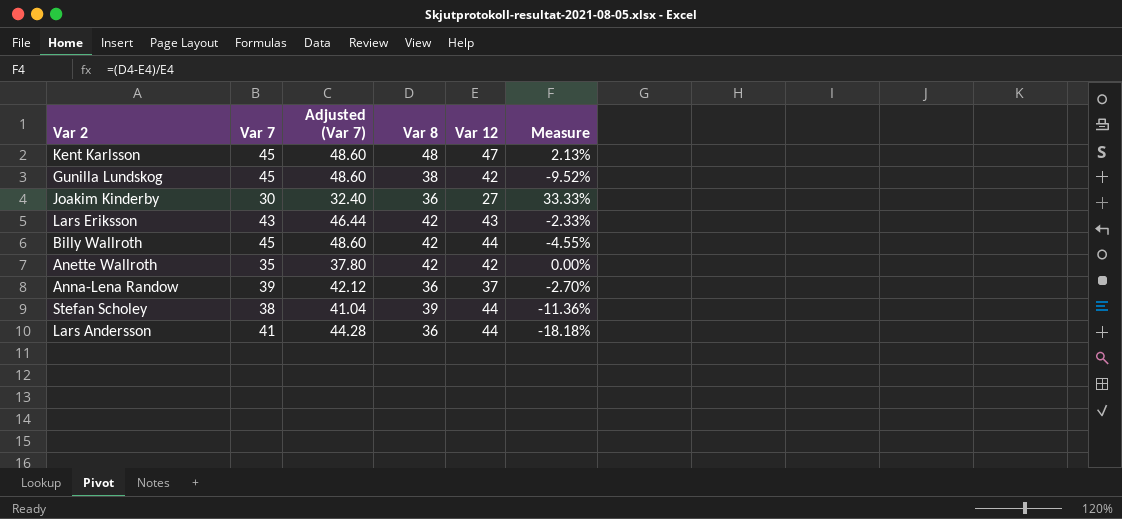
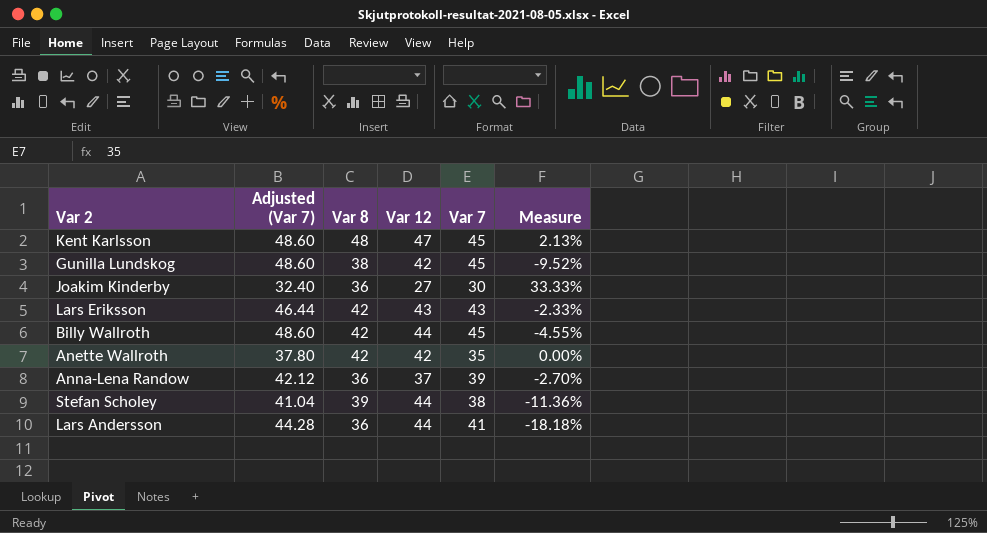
column Var 7 | position: 2 -> 5

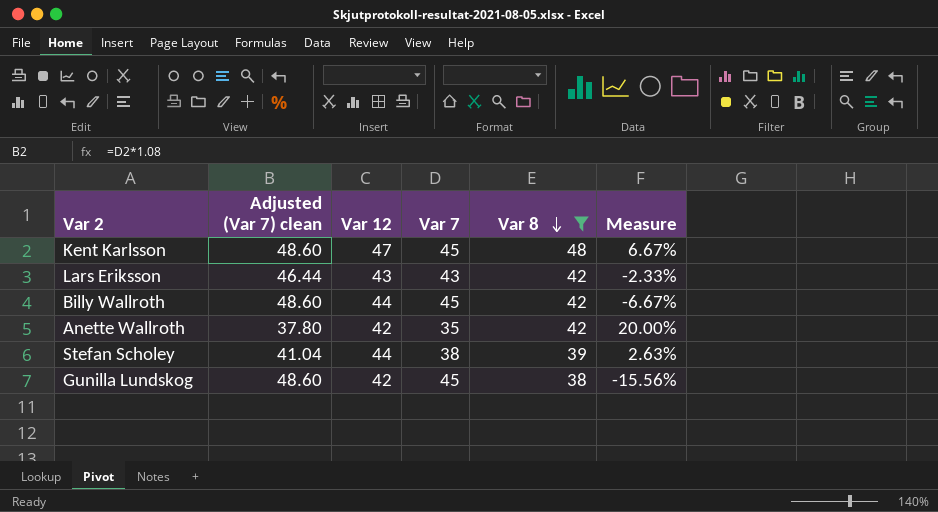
filter: none -> Var 8 != 36
row order: none -> Var 8 descending
column name: Adjusted (Var 7) -> Adjusted (Var 7) clean
column Var 8 | position: 3 -> 5
column Measure | formula: ([Var 8] - [Var 12]) / [Var 12] -> ([Var 8] - [Var 7]) / [Var 7]

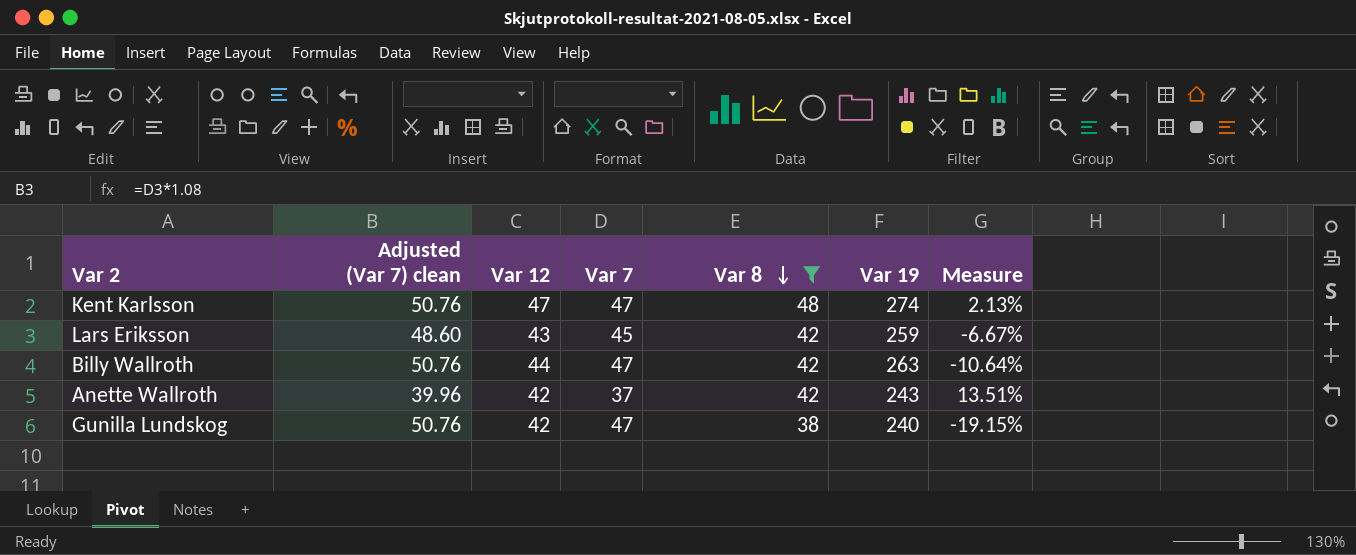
column Var 19 | position: none -> 6
row Stefan Scholey: 41.04 | 44 | 38 | 39 | 2.63% -> none
Kent Karlsson | Adjusted (Var 7) clean: 48.60 -> 50.76
Kent Karlsson | Var 7: 45 -> 47
Kent Karlsson | Measure: 6.67% -> 2.13%
Lars Eriksson | Adjusted (Var 7) clean: 46.44 -> 48.60
Lars Eriksson | Var 7: 43 -> 45
Lars Eriksson | Measure: -2.33% -> -6.67%
Billy Wallroth | Adjusted (Var 7) clean: 48.60 -> 50.76
Billy Wallroth | Var 7: 45 -> 47
Billy Wallroth | Measure: -6.67% -> -10.64%
Anette Wallroth | Adjusted (Var 7) clean: 37.80 -> 39.96
Anette Wallroth | Var 7: 35 -> 37
Anette Wallroth | Measure: 20.00% -> 13.51%
Gunilla Lundskog | Adjusted (Var 7) clean: 48.60 -> 50.76
Gunilla Lundskog | Var 7: 45 -> 47
Gunilla Lundskog | Measure: -15.56% -> -19.15%

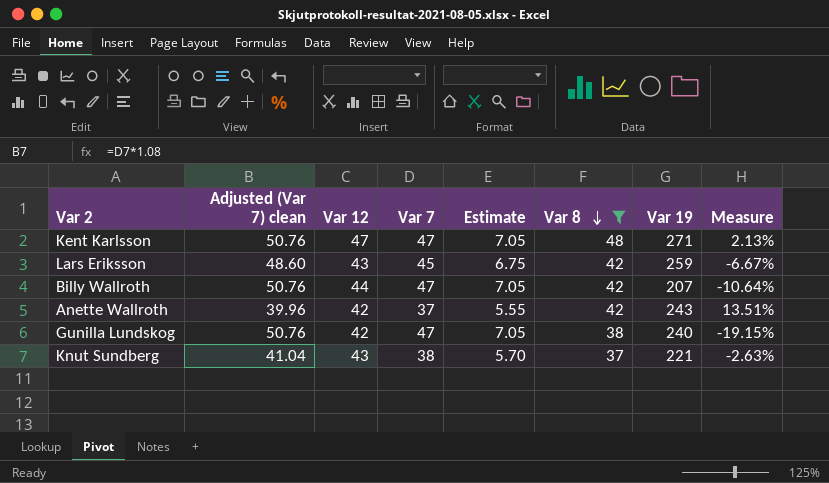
column Estimate | formula: none -> [Var 7] * 0.15
Kent Karlsson | Var 19: 274 -> 271
Billy Wallroth | Var 19: 263 -> 207
row Knut Sundberg: none -> 41.04 | 43 | 38 | 5.70 | 37 | 221 | -2.63%

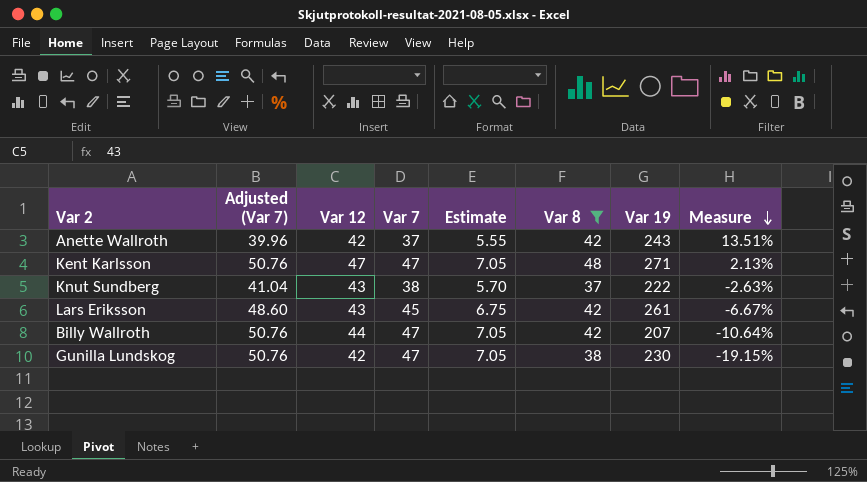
row order: Var 8 descending -> Measure descending
column name: Adjusted (Var 7) clean -> Adjusted (Var 7)
Knut Sundberg | Var 19: 221 -> 222
Lars Eriksson | Var 19: 259 -> 261
Gunilla Lundskog | Var 19: 240 -> 230

